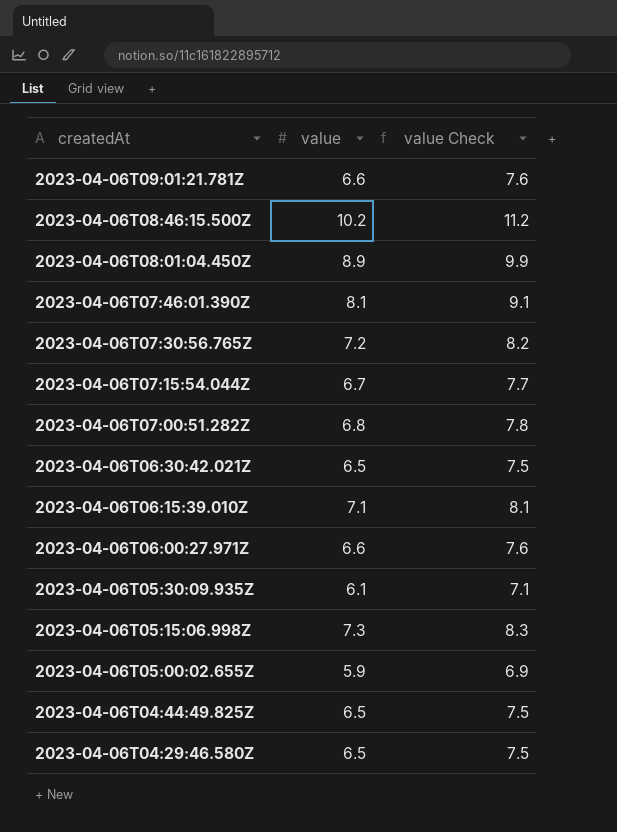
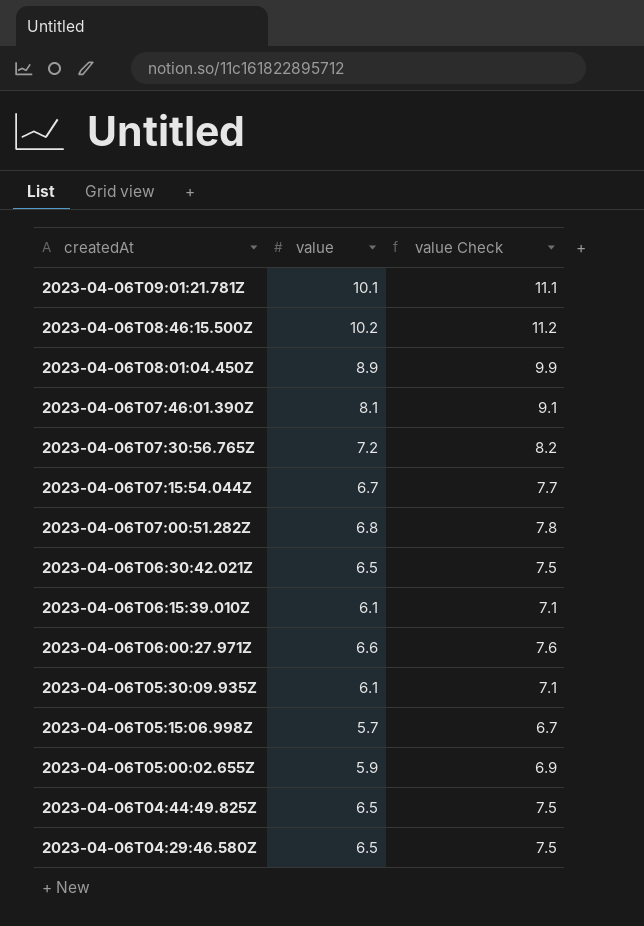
2023-04-06T09:01:21.781Z | value: 6.6 -> 10.1
2023-04-06T09:01:21.781Z | value Check: 7.6 -> 11.1
2023-04-06T06:15:39.010Z | value: 7.1 -> 6.1
2023-04-06T06:15:39.010Z | value Check: 8.1 -> 7.1
2023-04-06T05:15:06.998Z | value: 7.3 -> 5.7
2023-04-06T05:15:06.998Z | value Check: 8.3 -> 6.7

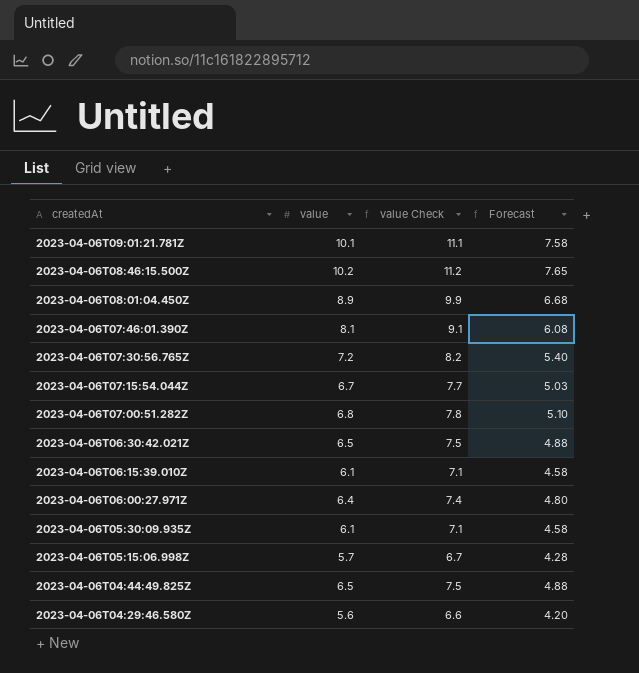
column Forecast | formula: none -> [value] * 0.75
row 2023-04-06T05:00:02.655Z: 5.9 | 6.9 -> none
2023-04-06T06:00:27.971Z | value: 6.6 -> 6.4
2023-04-06T06:00:27.971Z | value Check: 7.6 -> 7.4
2023-04-06T04:29:46.580Z | value: 6.5 -> 5.6
2023-04-06T04:29:46.580Z | value Check: 7.5 -> 6.6

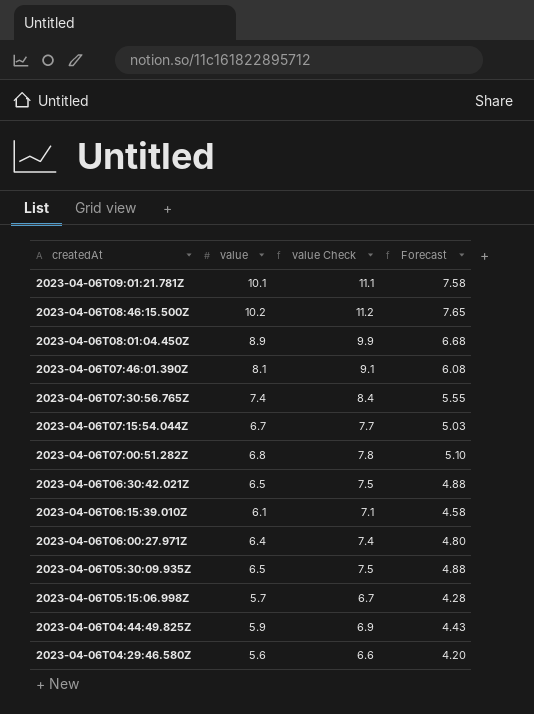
2023-04-06T07:30:56.765Z | value: 7.2 -> 7.4
2023-04-06T07:30:56.765Z | value Check: 8.2 -> 8.4
2023-04-06T07:30:56.765Z | Forecast: 5.40 -> 5.55
2023-04-06T05:30:09.935Z | value: 6.1 -> 6.5
2023-04-06T05:30:09.935Z | value Check: 7.1 -> 7.5
2023-04-06T05:30:09.935Z | Forecast: 4.58 -> 4.88
2023-04-06T04:44:49.825Z | value: 6.5 -> 5.9
2023-04-06T04:44:49.825Z | value Check: 7.5 -> 6.9
2023-04-06T04:44:49.825Z | Forecast: 4.88 -> 4.43

